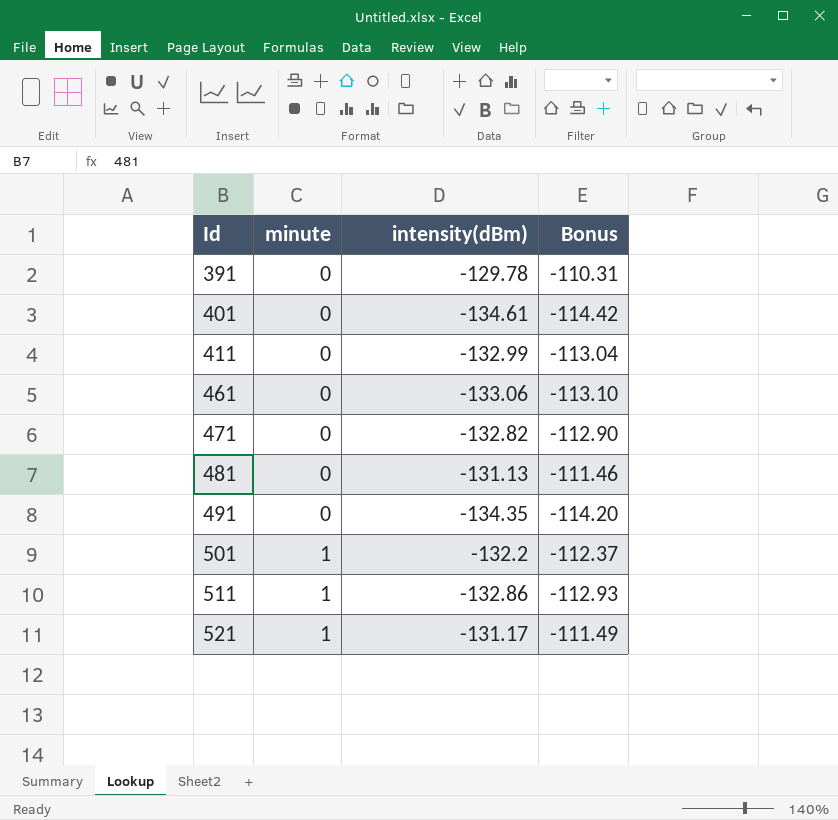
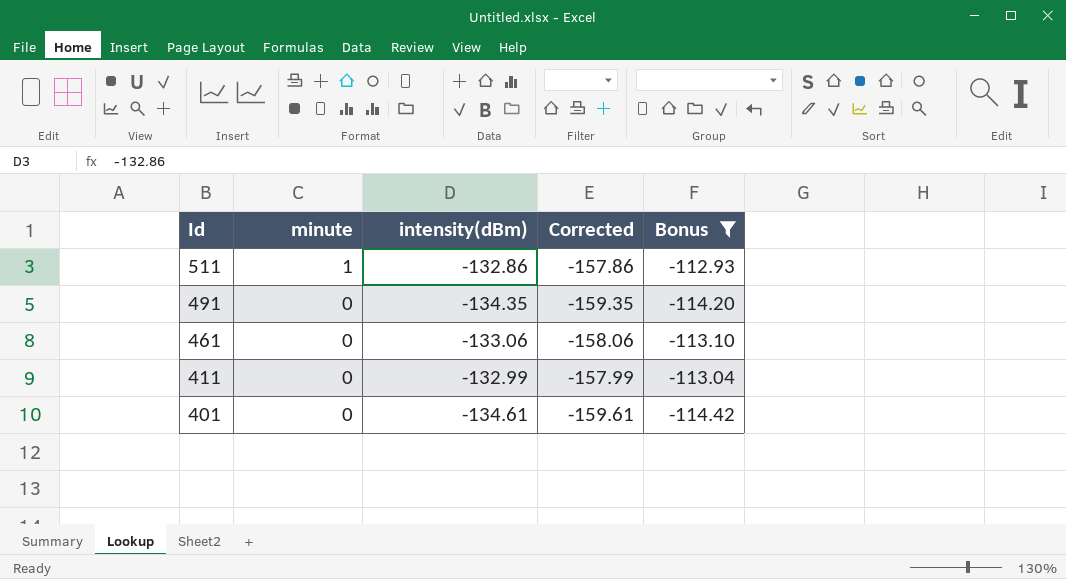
filter: none -> Bonus <= -112.93
row order: Id ascending -> Id descending
column Corrected | formula: none -> [intensity(dBm)] - 25

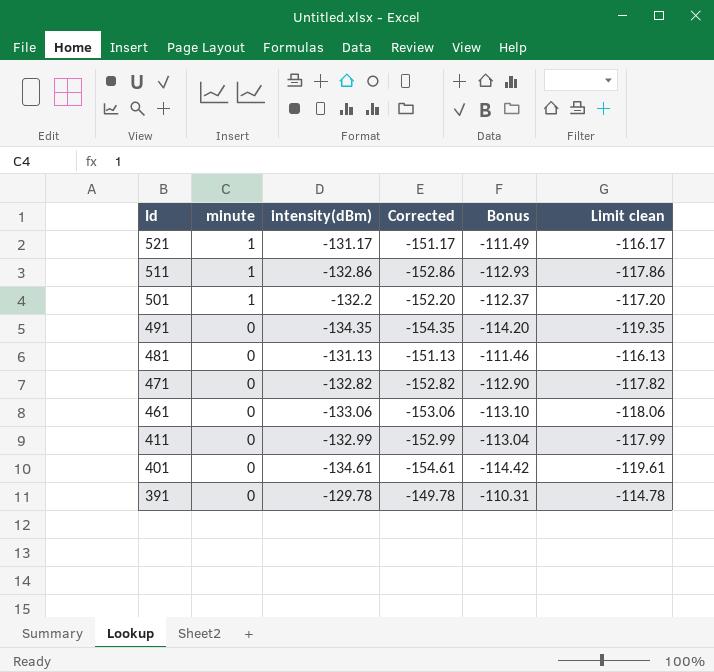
filter: Bonus <= -112.93 -> none
column Corrected | formula: [intensity(dBm)] - 25 -> [intensity(dBm)] - 20
column Limit clean | formula: none -> [intensity(dBm)] + 15

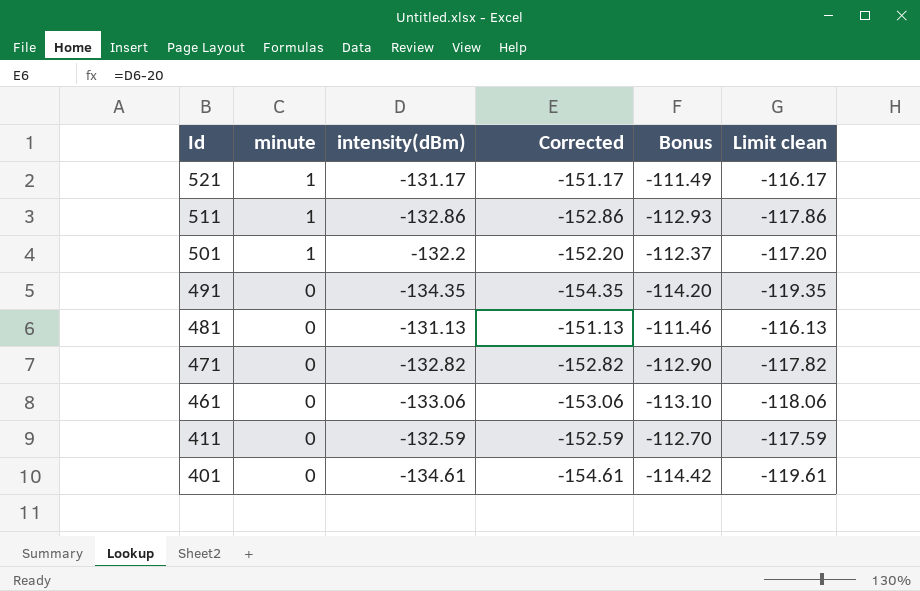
row 391: 0 | -129.78 | -149.78 | -110.31 | -114.78 -> none
411 | intensity(dBm): -132.99 -> -132.59
411 | Corrected: -152.99 -> -152.59
411 | Bonus: -113.04 -> -112.70
411 | Limit clean: -117.99 -> -117.59

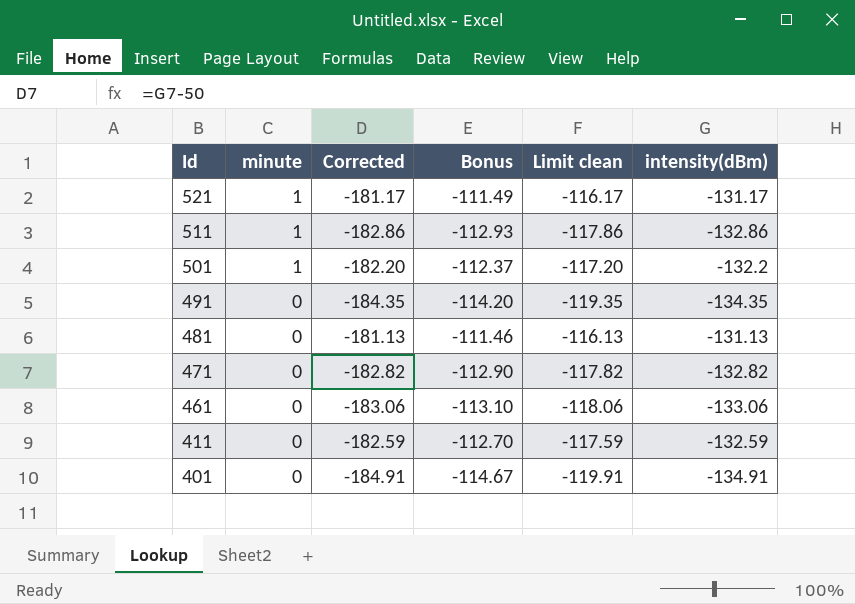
column Corrected | formula: [intensity(dBm)] - 20 -> [intensity(dBm)] - 50
column intensity(dBm) | position: 3 -> 6
401 | Bonus: -114.42 -> -114.67
401 | Limit clean: -119.61 -> -119.91
401 | intensity(dBm): -134.61 -> -134.91

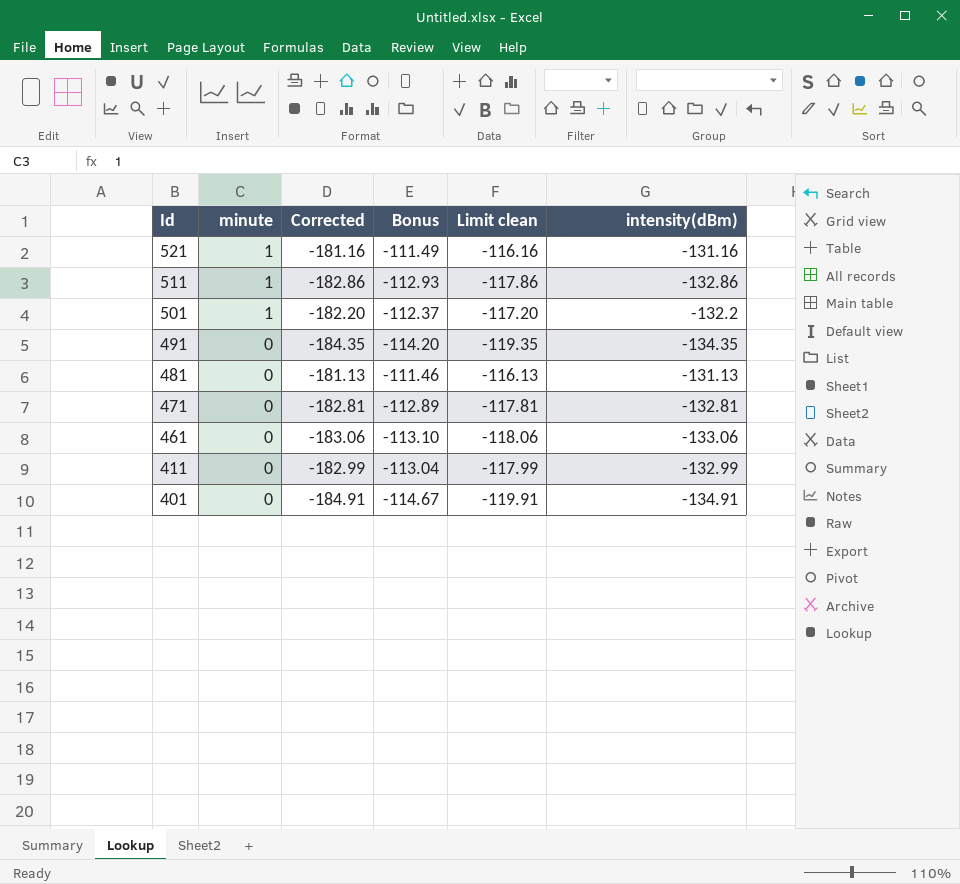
521 | Corrected: -181.17 -> -181.16
521 | Limit clean: -116.17 -> -116.16
521 | intensity(dBm): -131.17 -> -131.16
471 | Corrected: -182.82 -> -182.81
471 | Bonus: -112.90 -> -112.89
471 | Limit clean: -117.82 -> -117.81
471 | intensity(dBm): -132.82 -> -132.81
411 | Corrected: -182.59 -> -182.99
411 | Bonus: -112.70 -> -113.04
411 | Limit clean: -117.59 -> -117.99
411 | intensity(dBm): -132.59 -> -132.99

